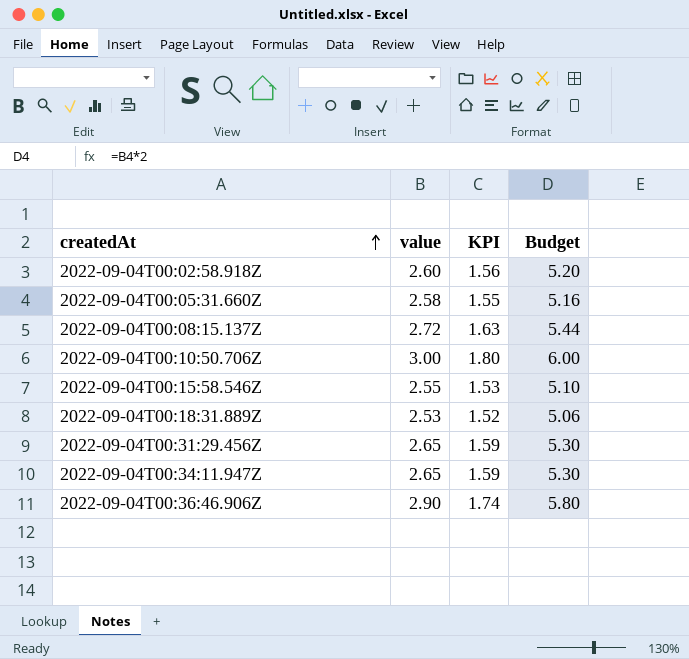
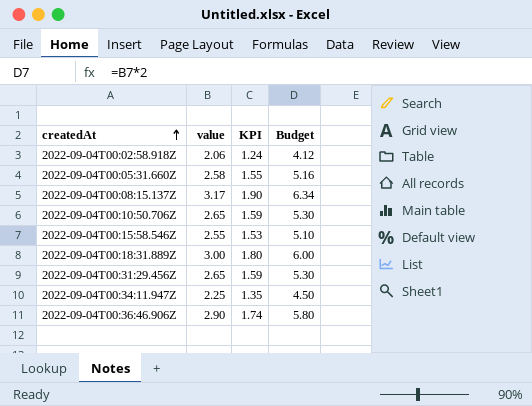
2022-09-04T00:02:58.918Z | value: 2.60 -> 2.06
2022-09-04T00:02:58.918Z | KPI: 1.56 -> 1.24
2022-09-04T00:02:58.918Z | Budget: 5.20 -> 4.12
2022-09-04T00:08:15.137Z | value: 2.72 -> 3.17
2022-09-04T00:08:15.137Z | KPI: 1.63 -> 1.90
2022-09-04T00:08:15.137Z | Budget: 5.44 -> 6.34
2022-09-04T00:10:50.706Z | value: 3.00 -> 2.65
2022-09-04T00:10:50.706Z | KPI: 1.80 -> 1.59
2022-09-04T00:10:50.706Z | Budget: 6.00 -> 5.30
2022-09-04T00:18:31.889Z | value: 2.53 -> 3.00
2022-09-04T00:18:31.889Z | KPI: 1.52 -> 1.80
2022-09-04T00:18:31.889Z | Budget: 5.06 -> 6.00
2022-09-04T00:34:11.947Z | value: 2.65 -> 2.25
2022-09-04T00:34:11.947Z | KPI: 1.59 -> 1.35
2022-09-04T00:34:11.947Z | Budget: 5.30 -> 4.50

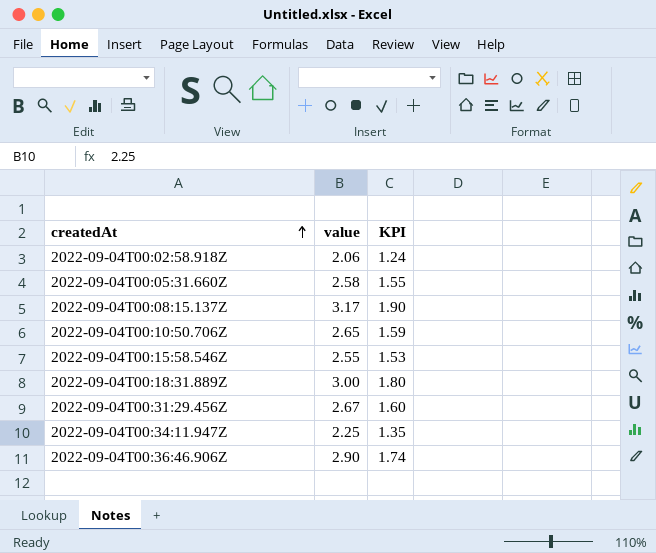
column Budget | formula: [value] * 2 -> none
2022-09-04T00:31:29.456Z | value: 2.65 -> 2.67
2022-09-04T00:31:29.456Z | KPI: 1.59 -> 1.60

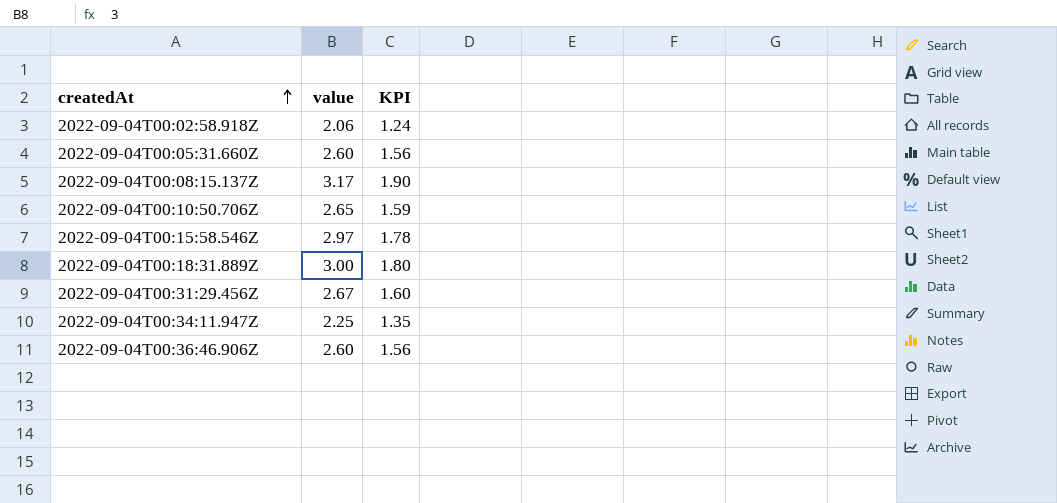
2022-09-04T00:05:31.660Z | value: 2.58 -> 2.60
2022-09-04T00:05:31.660Z | KPI: 1.55 -> 1.56
2022-09-04T00:15:58.546Z | value: 2.55 -> 2.97
2022-09-04T00:15:58.546Z | KPI: 1.53 -> 1.78
2022-09-04T00:36:46.906Z | value: 2.90 -> 2.60
2022-09-04T00:36:46.906Z | KPI: 1.74 -> 1.56

